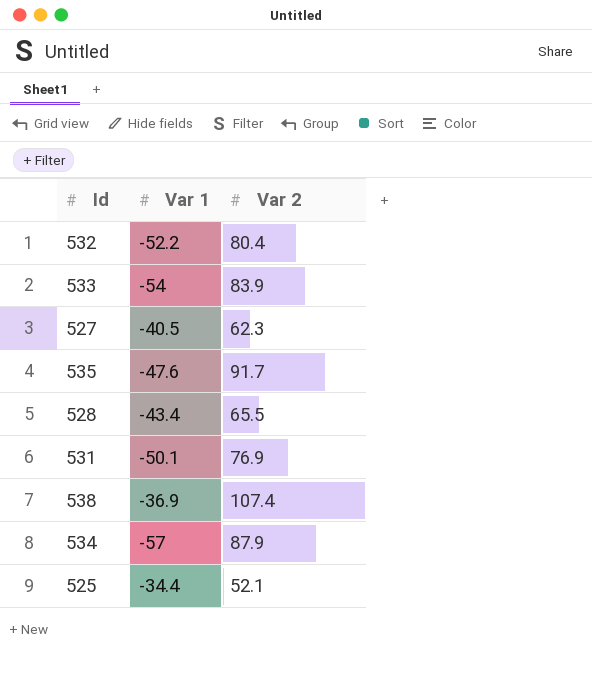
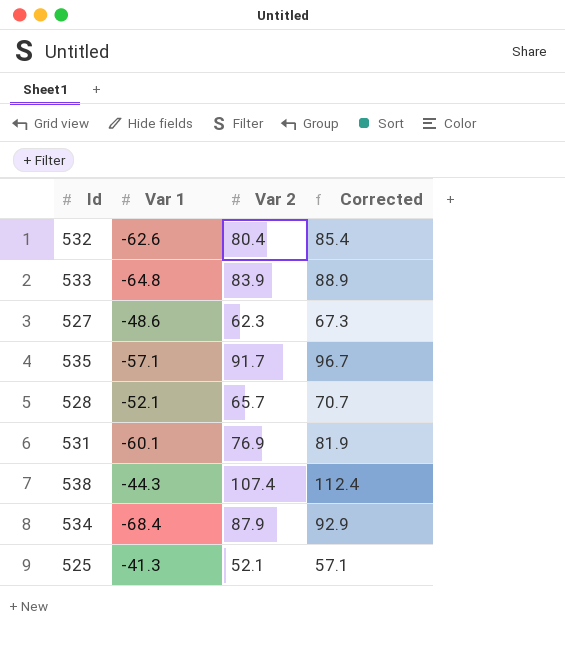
column Corrected | formula: none -> [Var 2] + 5
532 | Var 1: -52.2 -> -62.6
533 | Var 1: -54 -> -64.8
527 | Var 1: -40.5 -> -48.6
535 | Var 1: -47.6 -> -57.1
528 | Var 1: -43.4 -> -52.1
528 | Var 2: 65.5 -> 65.7
531 | Var 1: -50.1 -> -60.1
538 | Var 1: -36.9 -> -44.3
534 | Var 1: -57 -> -68.4
525 | Var 1: -34.4 -> -41.3

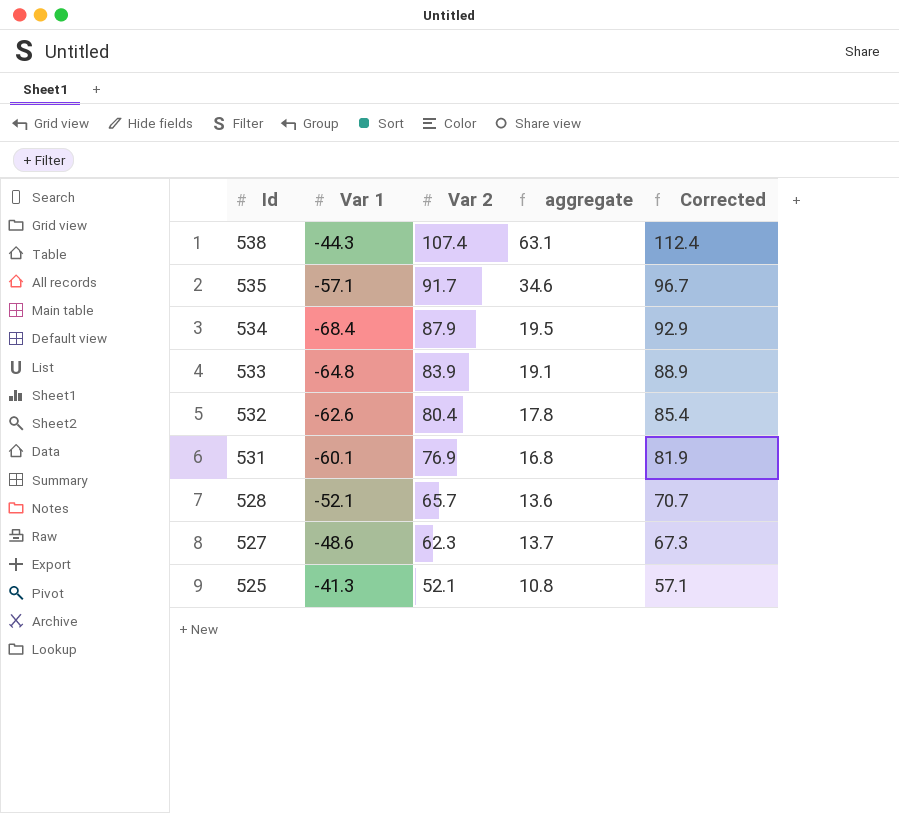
row order: none -> Id descending
column aggregate | formula: none -> [Var 1] + [Var 2]

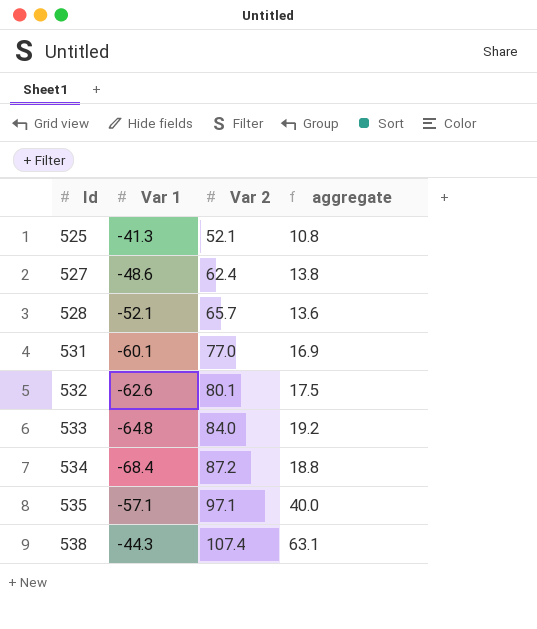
row order: Id descending -> Id ascending
column Corrected | formula: [Var 2] + 5 -> none
527 | Var 2: 62.3 -> 62.4
527 | aggregate: 13.7 -> 13.8
531 | Var 2: 76.9 -> 77.0
531 | aggregate: 16.8 -> 16.9
532 | Var 2: 80.4 -> 80.1
532 | aggregate: 17.8 -> 17.5
533 | Var 2: 83.9 -> 84.0
533 | aggregate: 19.1 -> 19.2
534 | Var 2: 87.9 -> 87.2
534 | aggregate: 19.5 -> 18.8
535 | Var 2: 91.7 -> 97.1
535 | aggregate: 34.6 -> 40.0

